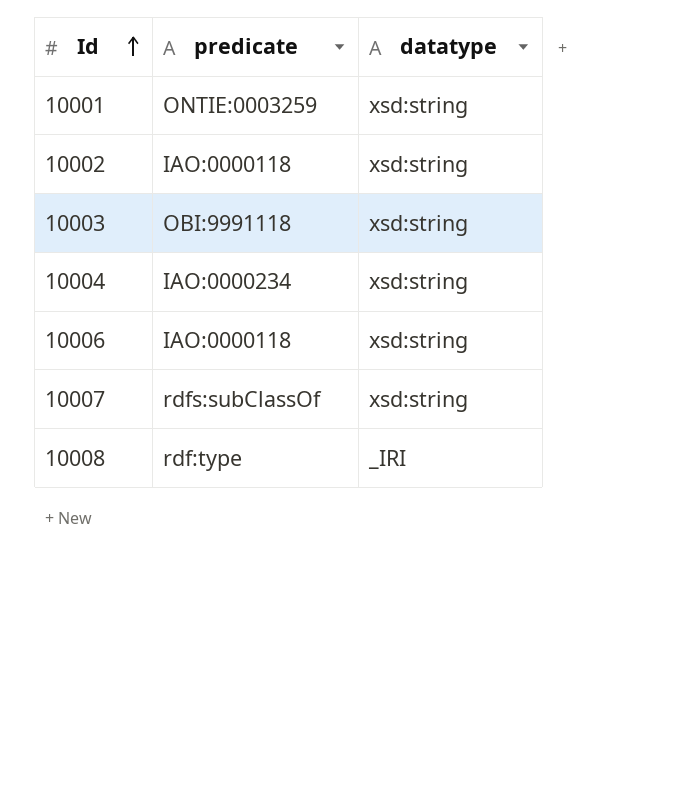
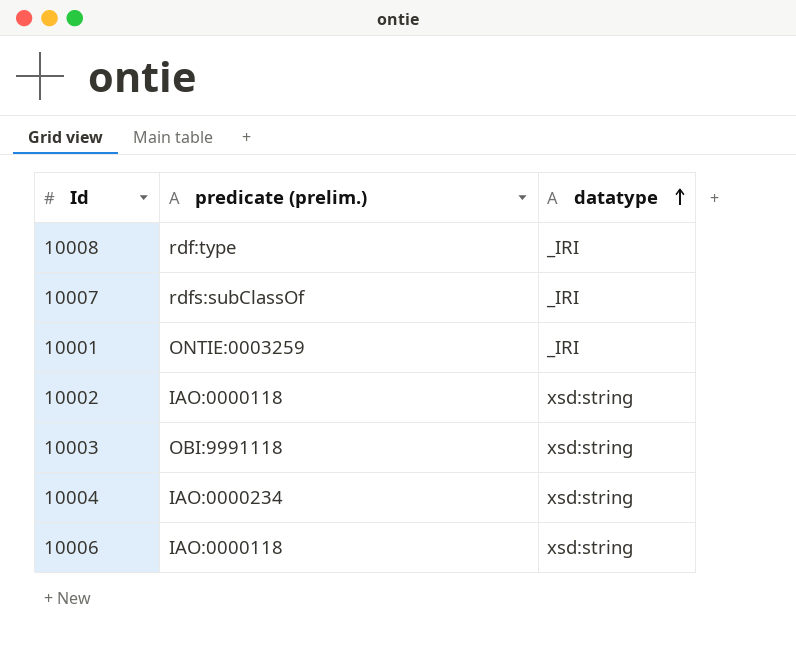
row order: Id ascending -> datatype ascending
column name: predicate -> predicate (prelim.)
10007 | datatype: xsd:string -> _IRI
10001 | datatype: xsd:string -> _IRI

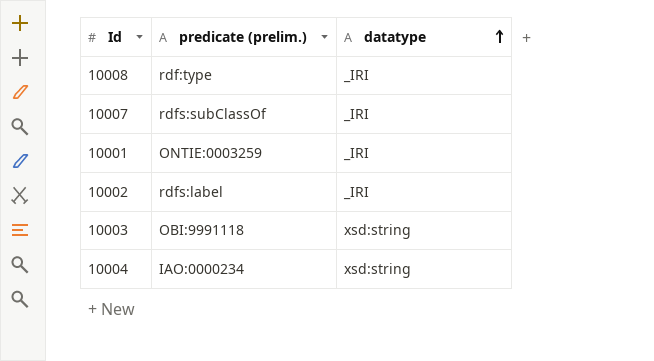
row 10006: IAO:0000118 | xsd:string -> none
10002 | predicate (prelim.): IAO:0000118 -> rdfs:label
10002 | datatype: xsd:string -> _IRI

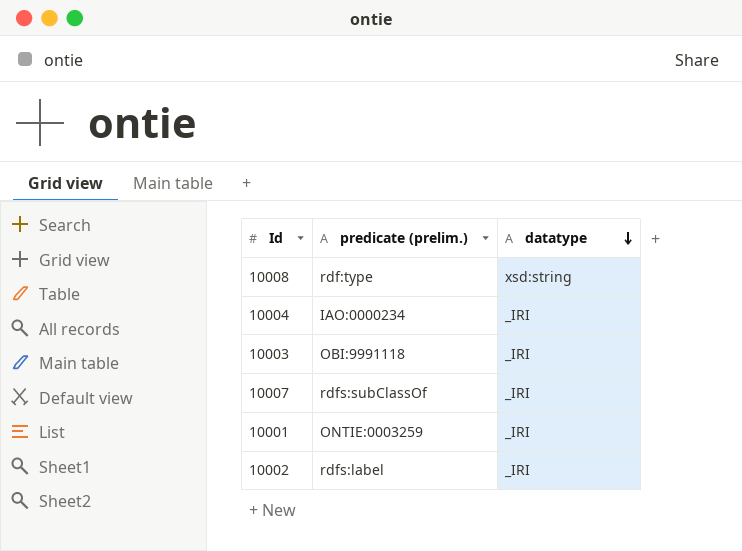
row order: datatype ascending -> datatype descending
10008 | datatype: _IRI -> xsd:string
10004 | datatype: xsd:string -> _IRI
10003 | datatype: xsd:string -> _IRI

